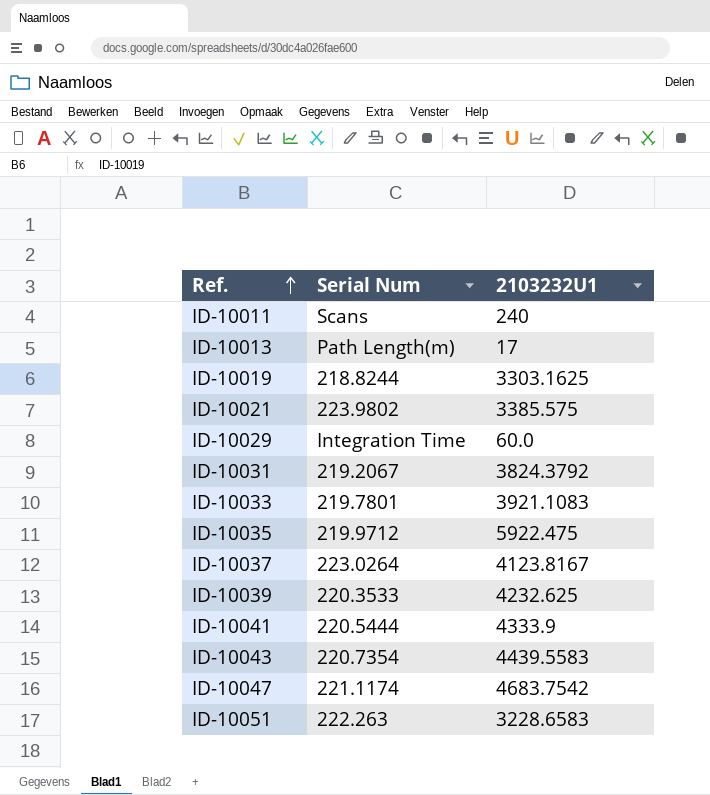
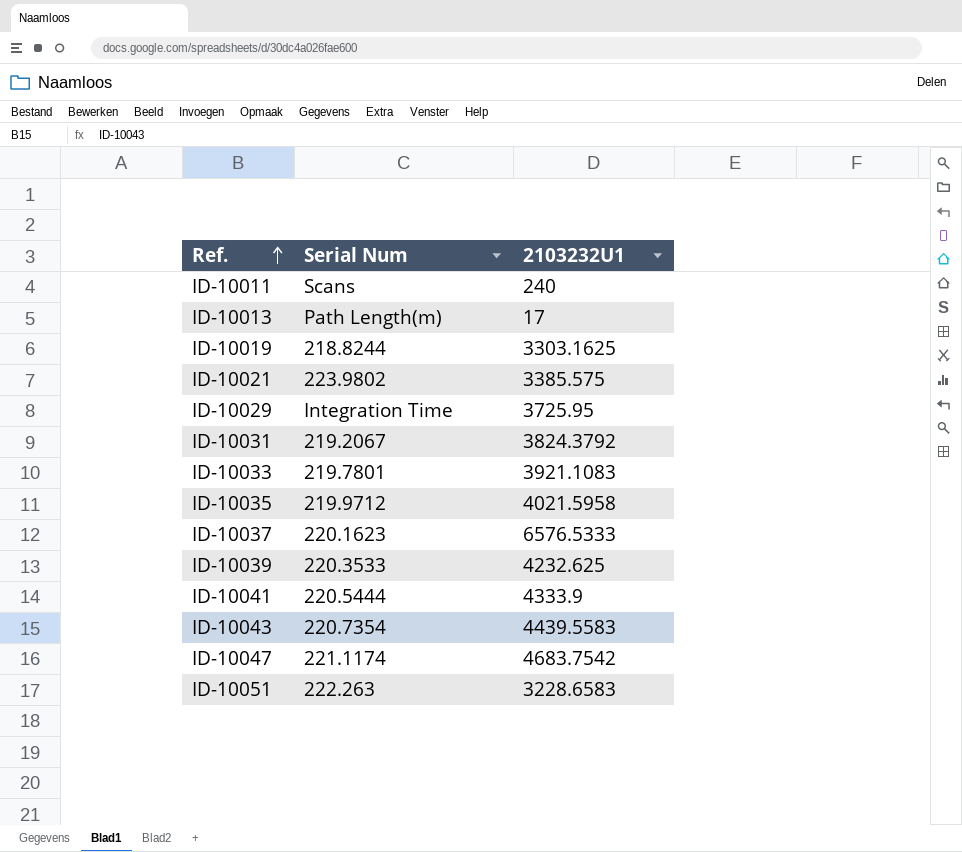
ID-10029 | 2103232U1: 60.0 -> 3725.95
ID-10035 | 2103232U1: 5922.475 -> 4021.5958
ID-10037 | Serial Num: 223.0264 -> 220.1623
ID-10037 | 2103232U1: 4123.8167 -> 6576.5333

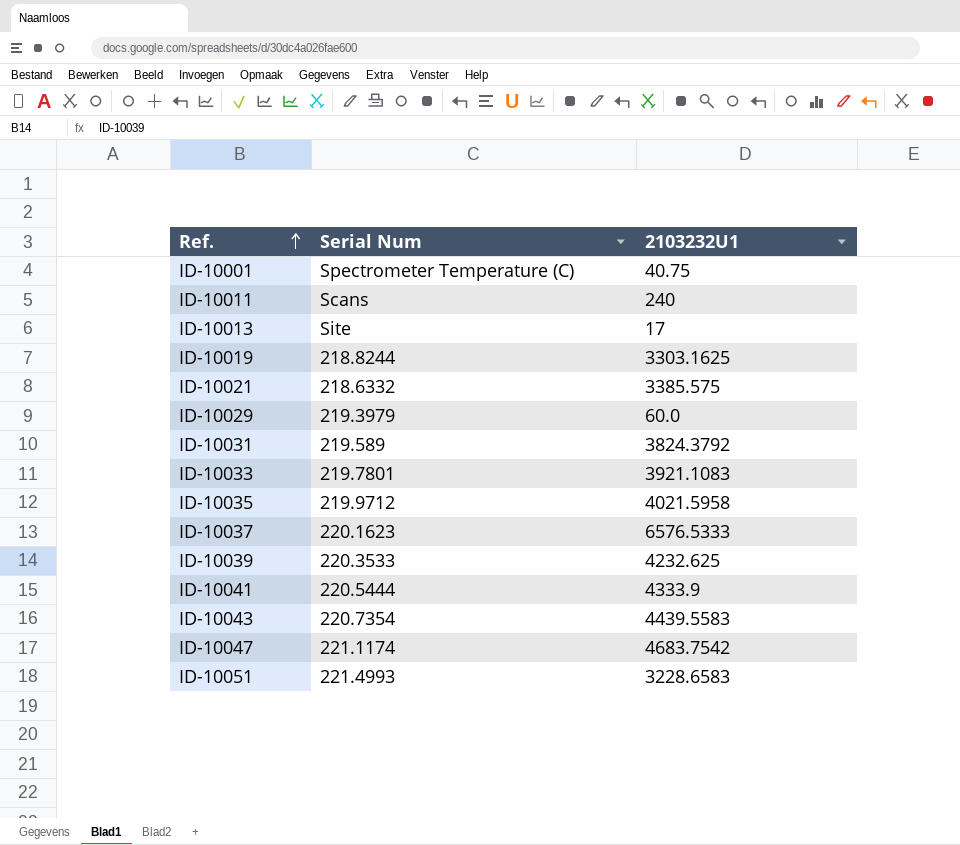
row ID-10001: none -> Spectrometer Temperature (C) | 40.75
ID-10013 | Serial Num: Path Length(m) -> Site
ID-10021 | Serial Num: 223.9802 -> 218.6332
ID-10029 | Serial Num: Integration Time -> 219.3979
ID-10029 | 2103232U1: 3725.95 -> 60.0
ID-10031 | Serial Num: 219.2067 -> 219.589
ID-10051 | Serial Num: 222.263 -> 221.4993

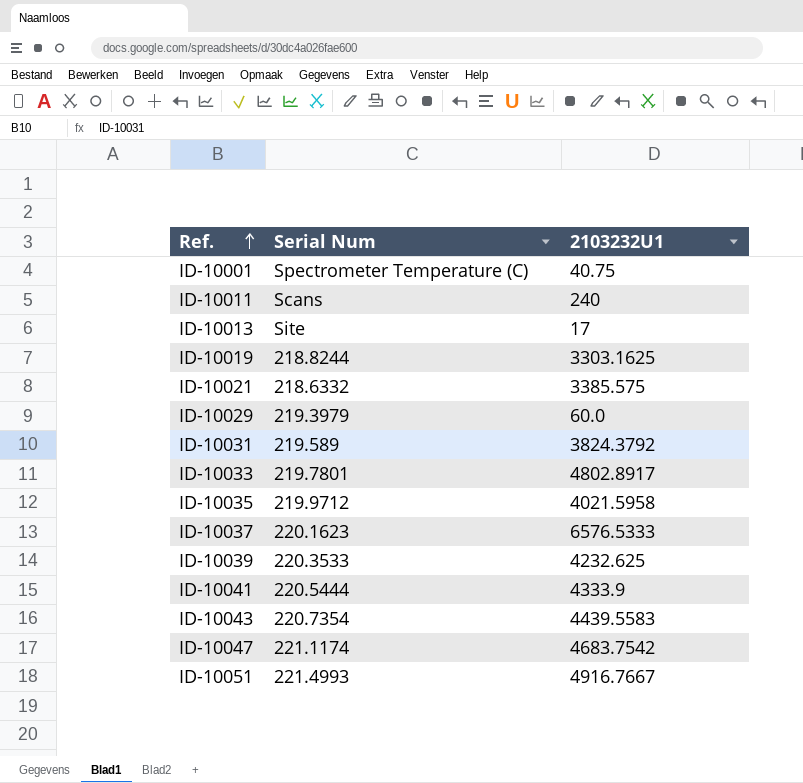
ID-10033 | 2103232U1: 3921.1083 -> 4802.8917
ID-10051 | 2103232U1: 3228.6583 -> 4916.7667

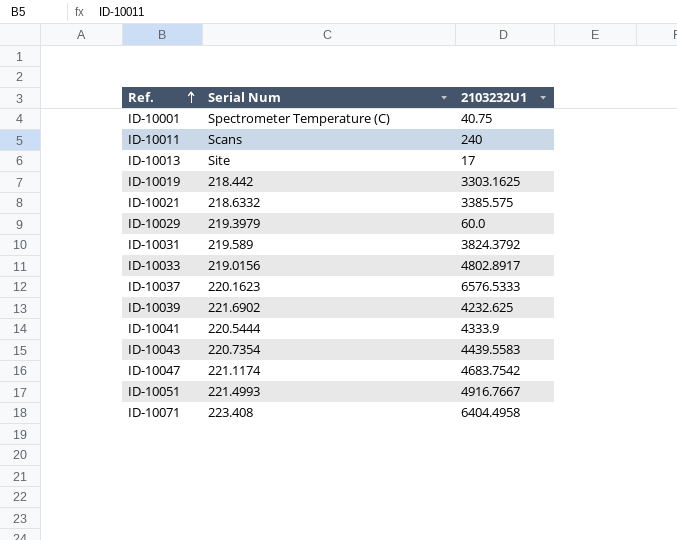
row ID-10035: 219.9712 | 4021.5958 -> none
ID-10019 | Serial Num: 218.8244 -> 218.442
ID-10033 | Serial Num: 219.7801 -> 219.0156
ID-10039 | Serial Num: 220.3533 -> 221.6902
row ID-10071: none -> 223.408 | 6404.4958

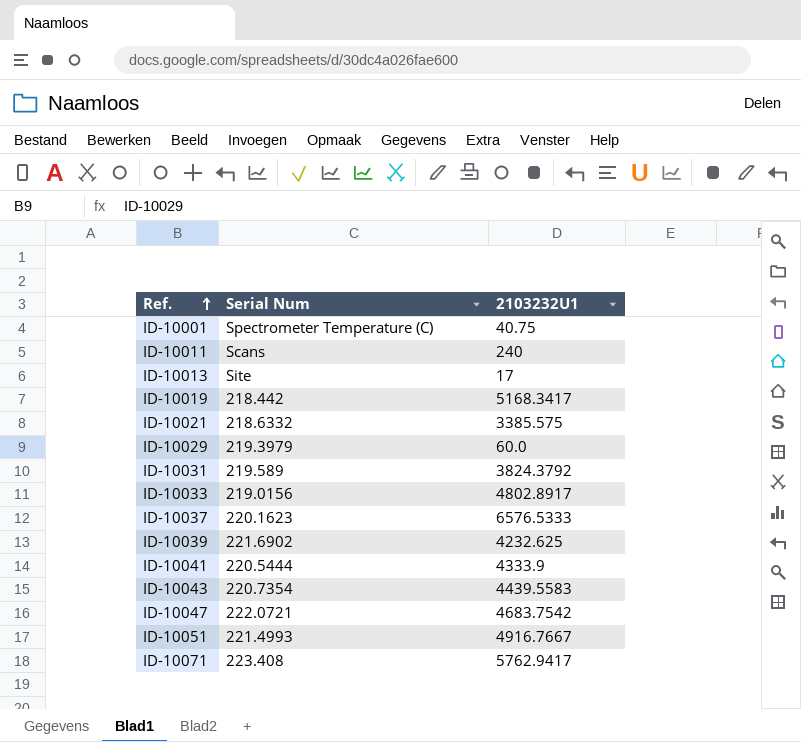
ID-10019 | 2103232U1: 3303.1625 -> 5168.3417
ID-10047 | Serial Num: 221.1174 -> 222.0721
ID-10071 | 2103232U1: 6404.4958 -> 5762.9417

